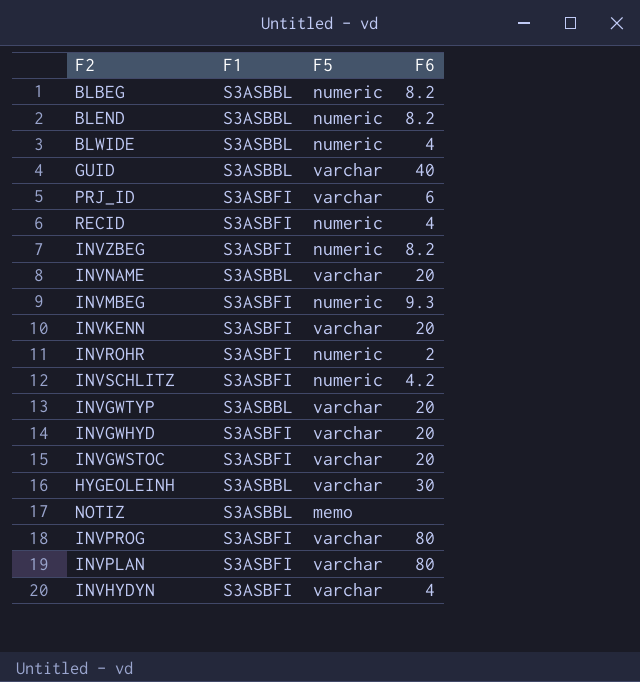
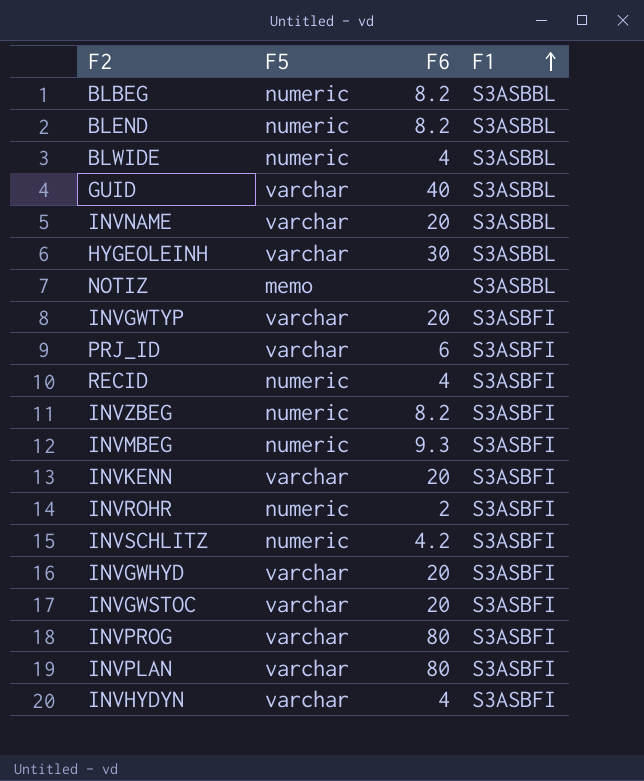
row order: none -> F1 ascending
column F1 | position: 2 -> 4
INVGWTYP | F1: S3ASBBL -> S3ASBFI

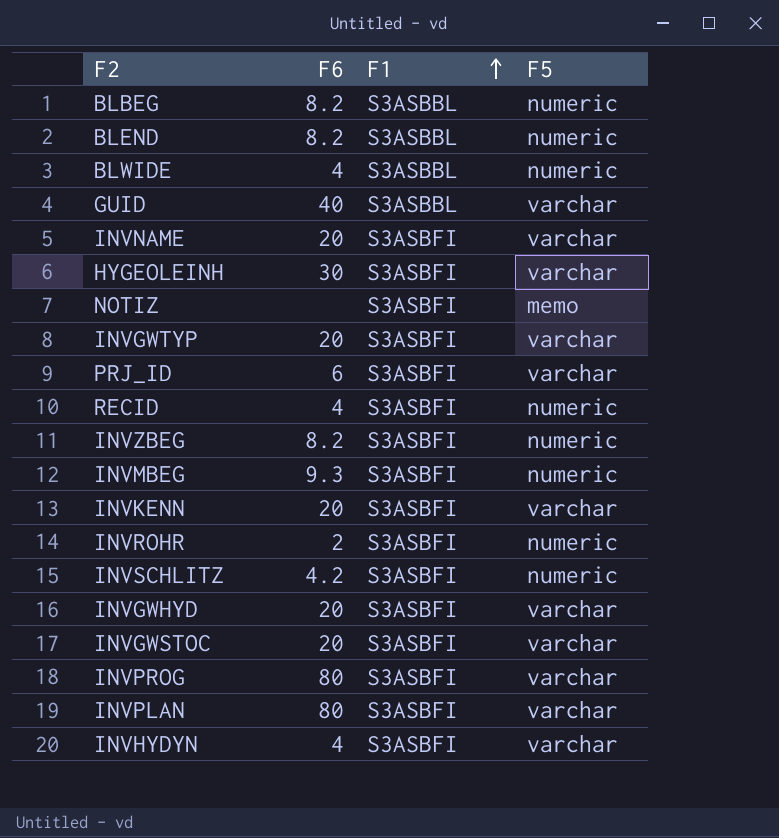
column F5 | position: 2 -> 4
INVNAME | F1: S3ASBBL -> S3ASBFI
HYGEOLEINH | F1: S3ASBBL -> S3ASBFI
NOTIZ | F1: S3ASBBL -> S3ASBFI

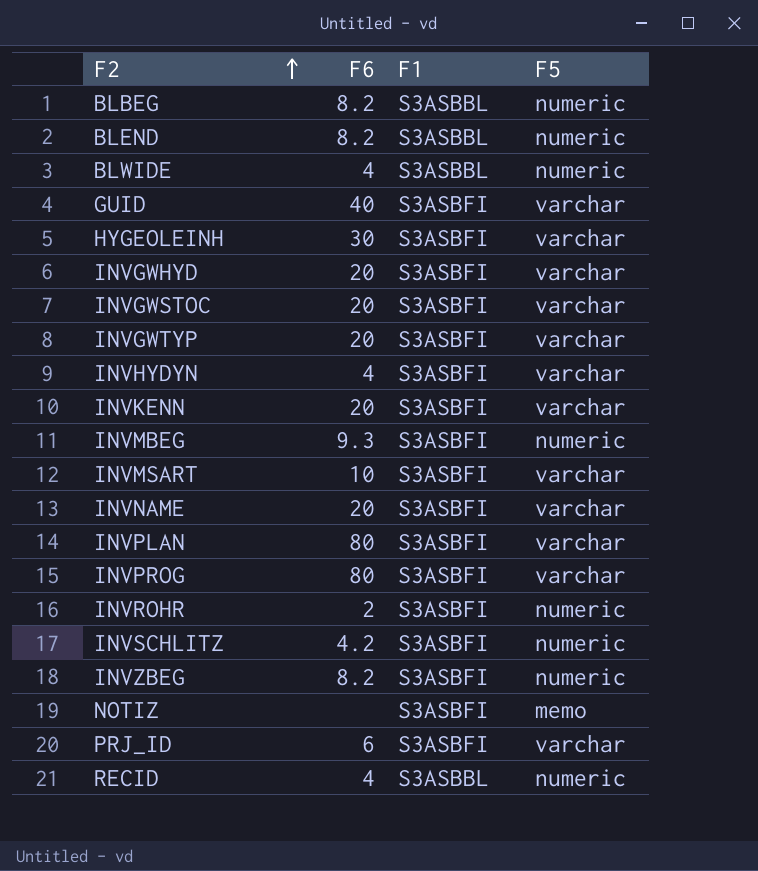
row order: F1 ascending -> F2 ascending
GUID | F1: S3ASBBL -> S3ASBFI
row INVMSART: none -> 10 | S3ASBFI | varchar
RECID | F1: S3ASBFI -> S3ASBBL

